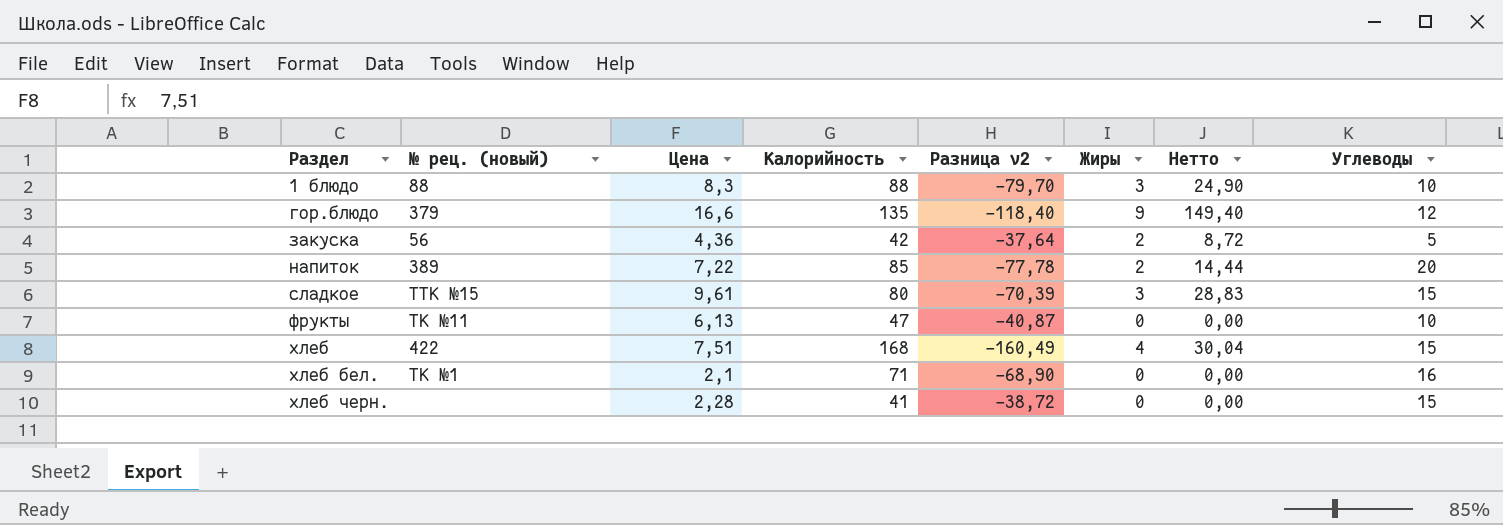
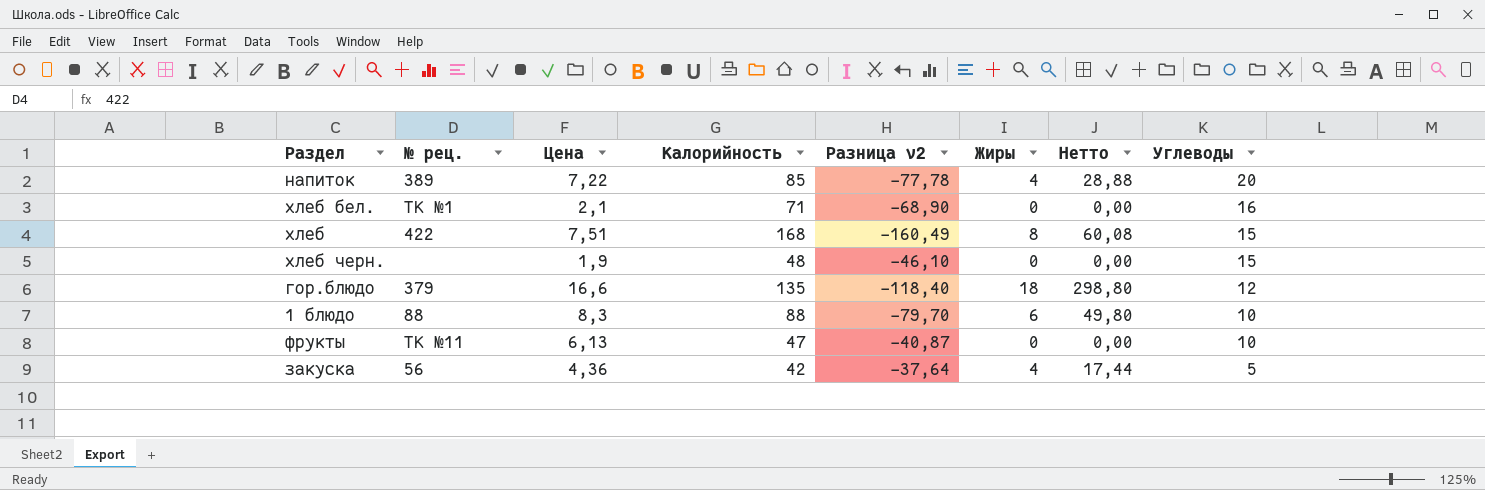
row order: Раздел ascending -> Углеводы descending
column name: № рец. (новый) -> № рец.
row сладкое: ТТК №15 | 9,61 | 80 | -70,39 | 3 | 28,83 | 15 -> none
напиток | Жиры: 2 -> 4
напиток | Нетто: 14,44 -> 28,88
хлеб | Жиры: 4 -> 8
хлеб | Нетто: 30,04 -> 60,08
хлеб черн. | Цена: 2,28 -> 1,9
хлеб черн. | Калорийность: 41 -> 48
хлеб черн. | Разница v2: -38,72 -> -46,10
гор.блюдо | Жиры: 9 -> 18
гор.блюдо | Нетто: 149,40 -> 298,80
1 блюдо | Жиры: 3 -> 6
1 блюдо | Нетто: 24,90 -> 49,80
закуска | Жиры: 2 -> 4
закуска | Нетто: 8,72 -> 17,44

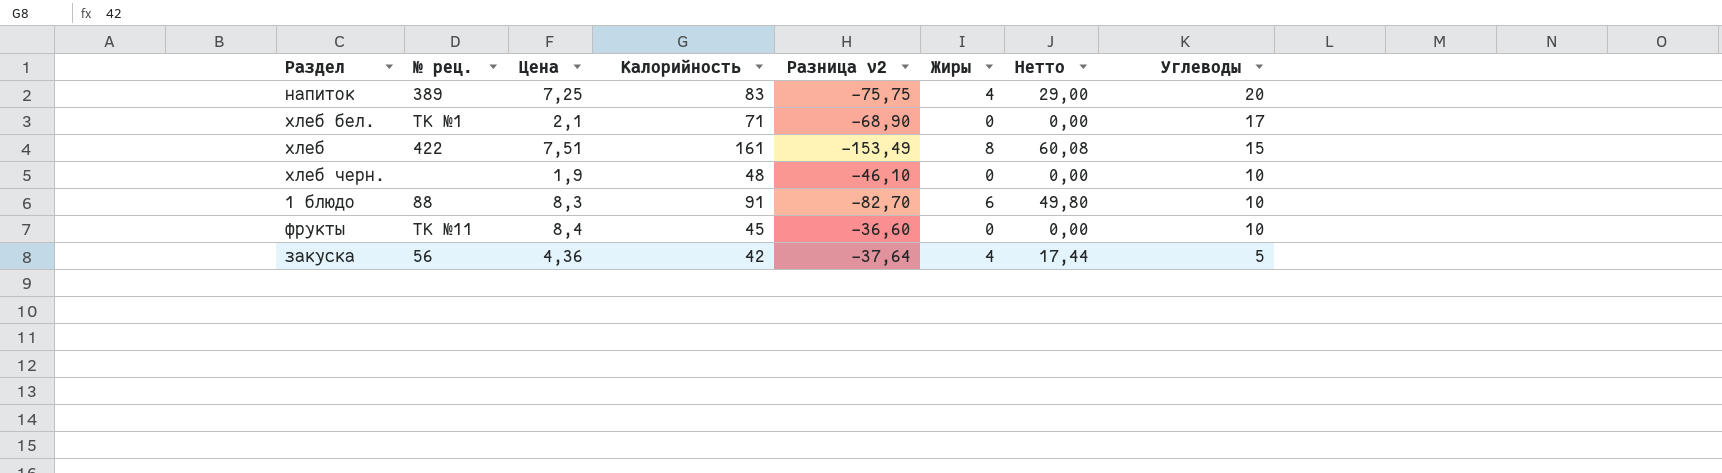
row гор.блюдо: 379 | 16,6 | 135 | -118,40 | 18 | 298,80 | 12 -> none
напиток | Цена: 7,22 -> 7,25
напиток | Калорийность: 85 -> 83
напиток | Разница v2: -77,78 -> -75,75
напиток | Нетто: 28,88 -> 29,00
хлеб бел. | Углеводы: 16 -> 17
хлеб | Калорийность: 168 -> 161
хлеб | Разница v2: -160,49 -> -153,49
хлеб черн. | Углеводы: 15 -> 10
1 блюдо | Калорийность: 88 -> 91
1 блюдо | Разница v2: -79,70 -> -82,70
фрукты | Цена: 6,13 -> 8,4
фрукты | Калорийность: 47 -> 45
фрукты | Разница v2: -40,87 -> -36,60

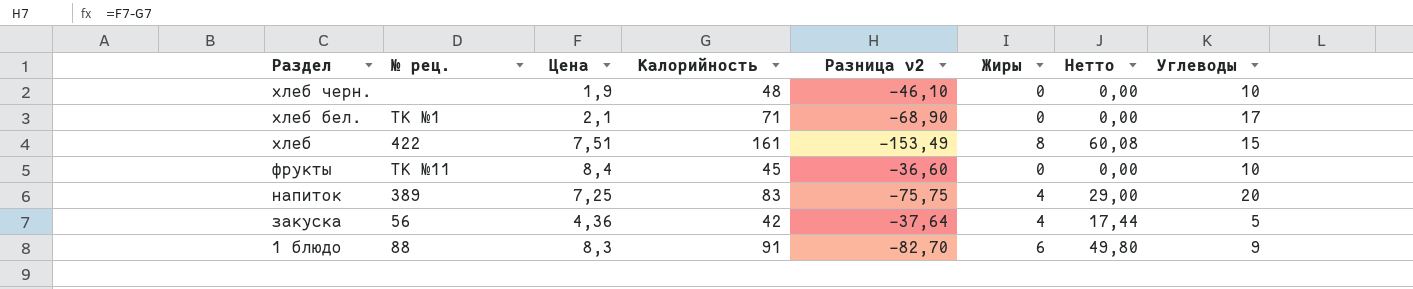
row order: Углеводы descending -> Раздел descending
1 блюдо | Углеводы: 10 -> 9

